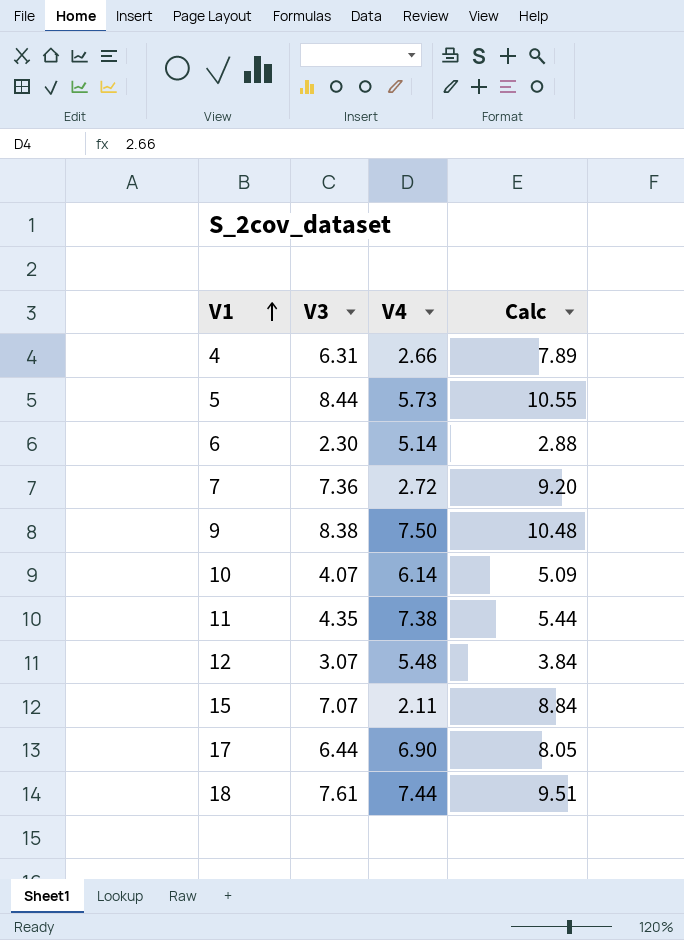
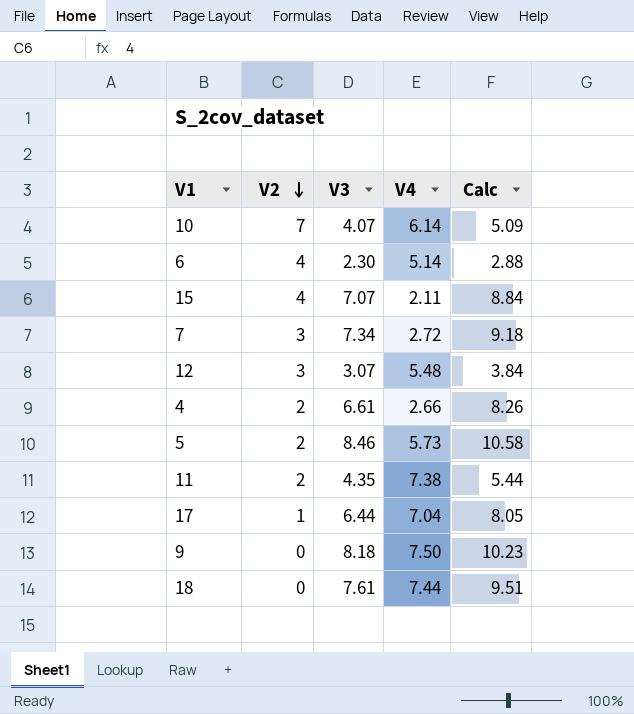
row order: V1 ascending -> V2 descending
column V2 | position: none -> 2
7 | V3: 7.36 -> 7.34
7 | Calc: 9.20 -> 9.18
4 | V3: 6.31 -> 6.61
4 | Calc: 7.89 -> 8.26
5 | V3: 8.44 -> 8.46
5 | Calc: 10.55 -> 10.58
17 | V4: 6.90 -> 7.04
9 | V3: 8.38 -> 8.18
9 | Calc: 10.48 -> 10.23

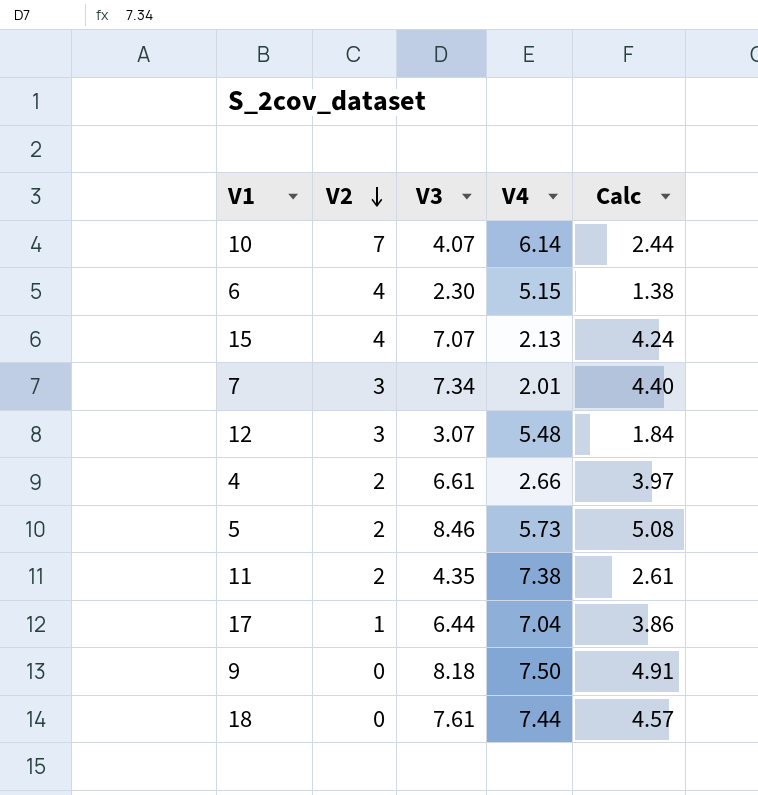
column Calc | formula: [V3] * 1.25 -> [V3] * 0.6
6 | V4: 5.14 -> 5.15
15 | V4: 2.11 -> 2.13
7 | V4: 2.72 -> 2.01

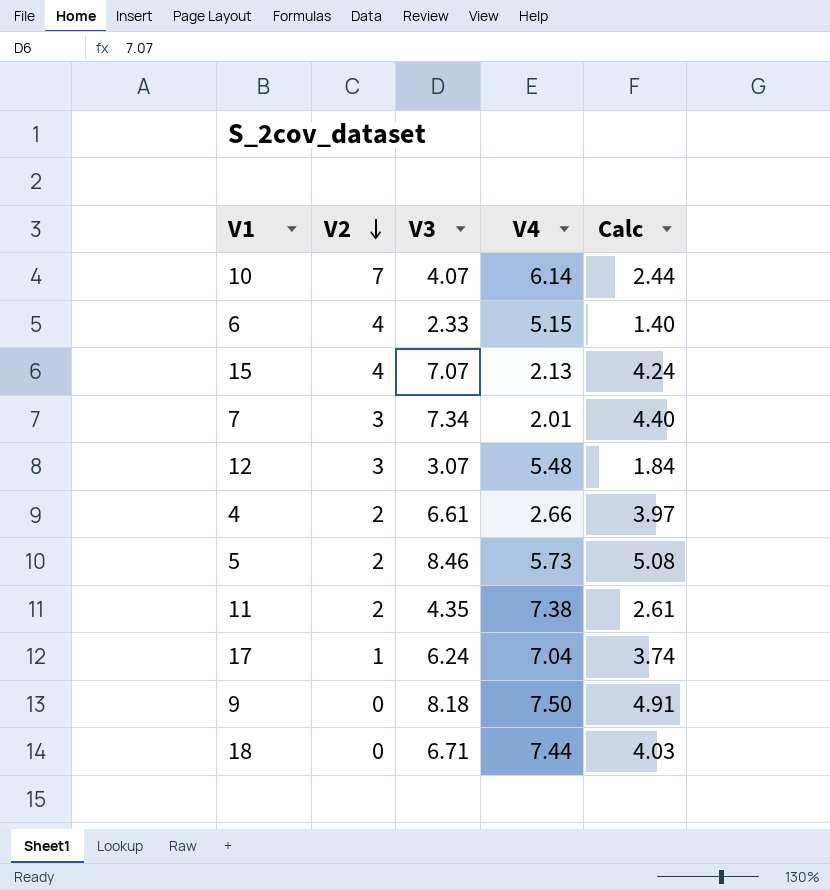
6 | V3: 2.30 -> 2.33
6 | Calc: 1.38 -> 1.40
17 | V3: 6.44 -> 6.24
17 | Calc: 3.86 -> 3.74
18 | V3: 7.61 -> 6.71
18 | Calc: 4.57 -> 4.03

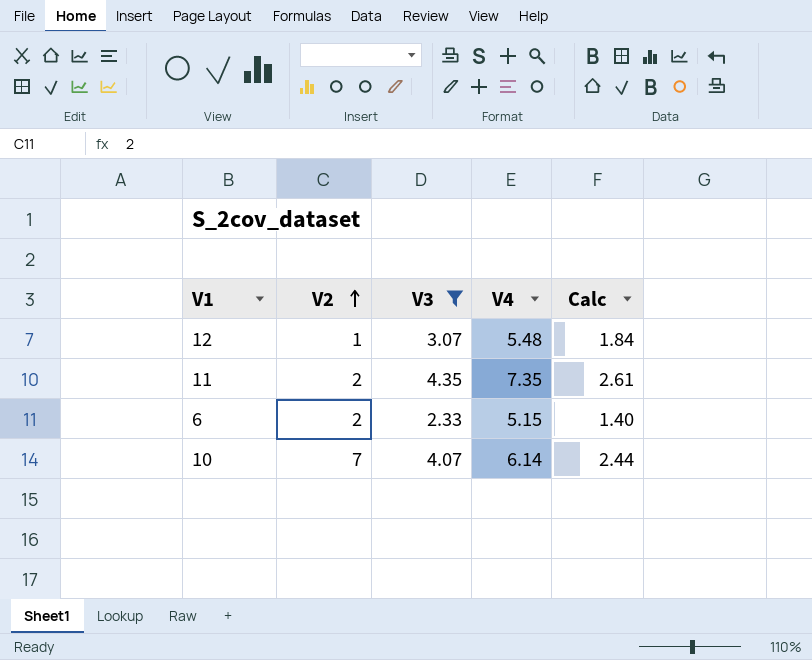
filter: none -> V3 <= 4.35
row order: V2 descending -> V2 ascending
12 | V2: 3 -> 1
11 | V4: 7.38 -> 7.35
6 | V2: 4 -> 2

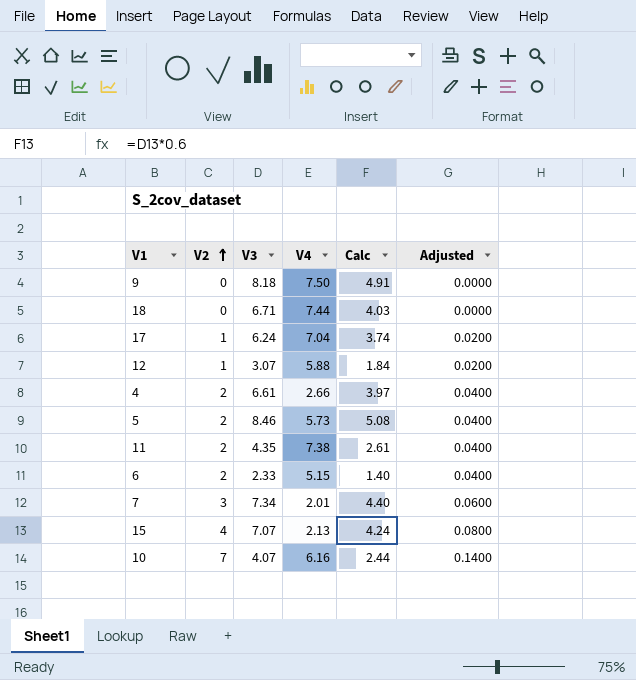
filter: V3 <= 4.35 -> none
column Adjusted | formula: none -> [V2] * 0.02
12 | V4: 5.48 -> 5.88
11 | V4: 7.35 -> 7.38
10 | V4: 6.14 -> 6.16

